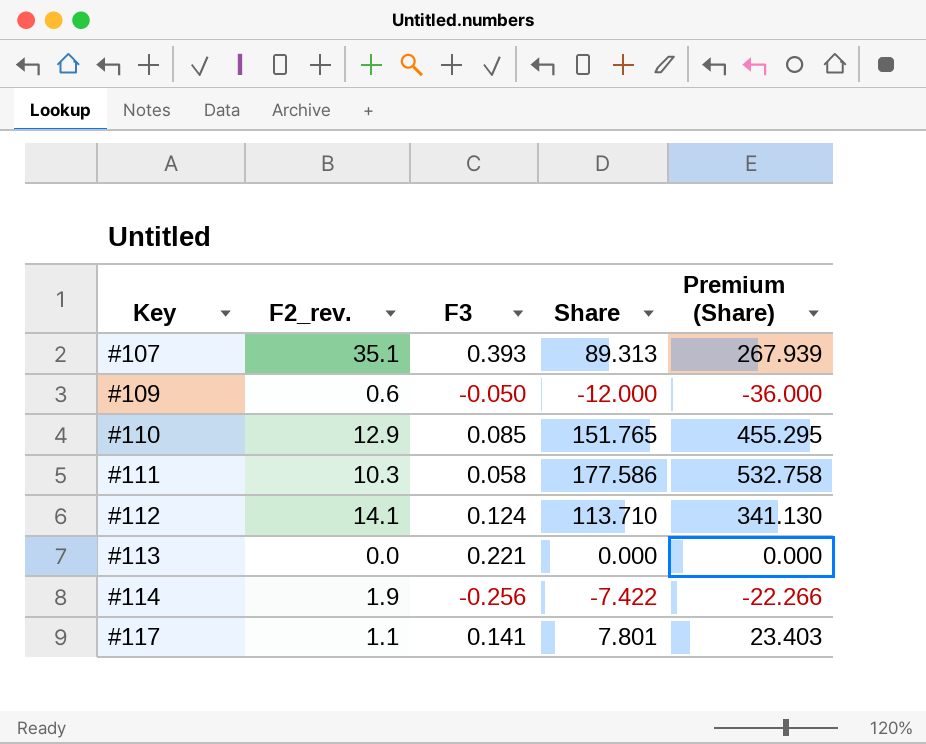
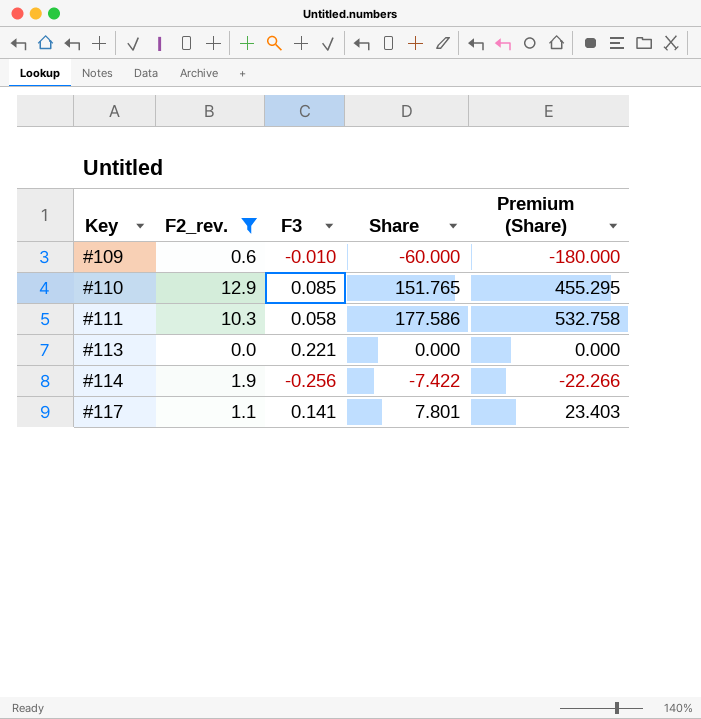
filter: none -> F2_rev. <= 12.9
#109 | F3: -0.050 -> -0.010
#109 | Share: -12.000 -> -60.000
#109 | Premium (Share): -36.000 -> -180.000

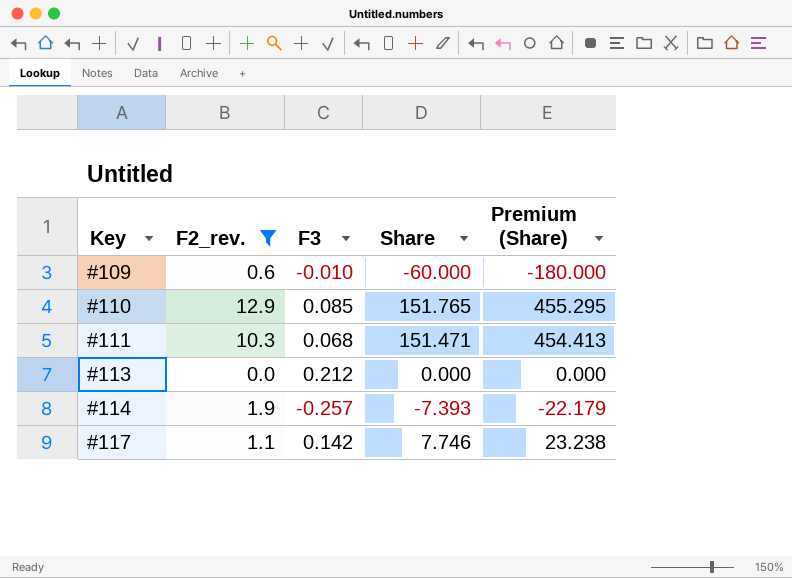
#111 | F3: 0.058 -> 0.068
#111 | Share: 177.586 -> 151.471
#111 | Premium (Share): 532.758 -> 454.413
#113 | F3: 0.221 -> 0.212
#114 | F3: -0.256 -> -0.257
#114 | Share: -7.422 -> -7.393
#114 | Premium (Share): -22.266 -> -22.179
#117 | F3: 0.141 -> 0.142
#117 | Share: 7.801 -> 7.746
#117 | Premium (Share): 23.403 -> 23.238

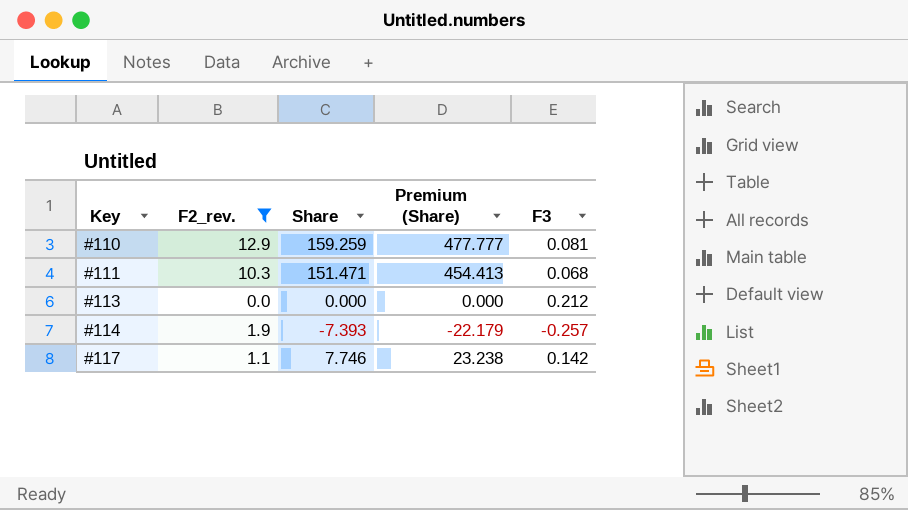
column F3 | position: 3 -> 5
row #109: 0.6 | -0.010 | -60.000 | -180.000 -> none
#110 | Share: 151.765 -> 159.259
#110 | Premium (Share): 455.295 -> 477.777
#110 | F3: 0.085 -> 0.081

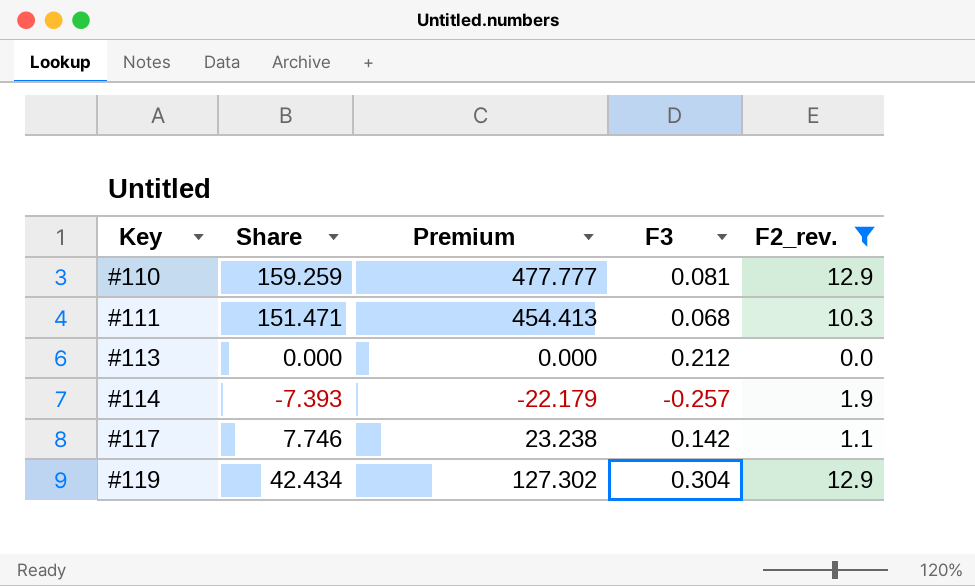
column name: Premium (Share) -> Premium
column F2_rev. | position: 2 -> 5
row #119: none -> 42.434 | 127.302 | 0.304 | 12.9

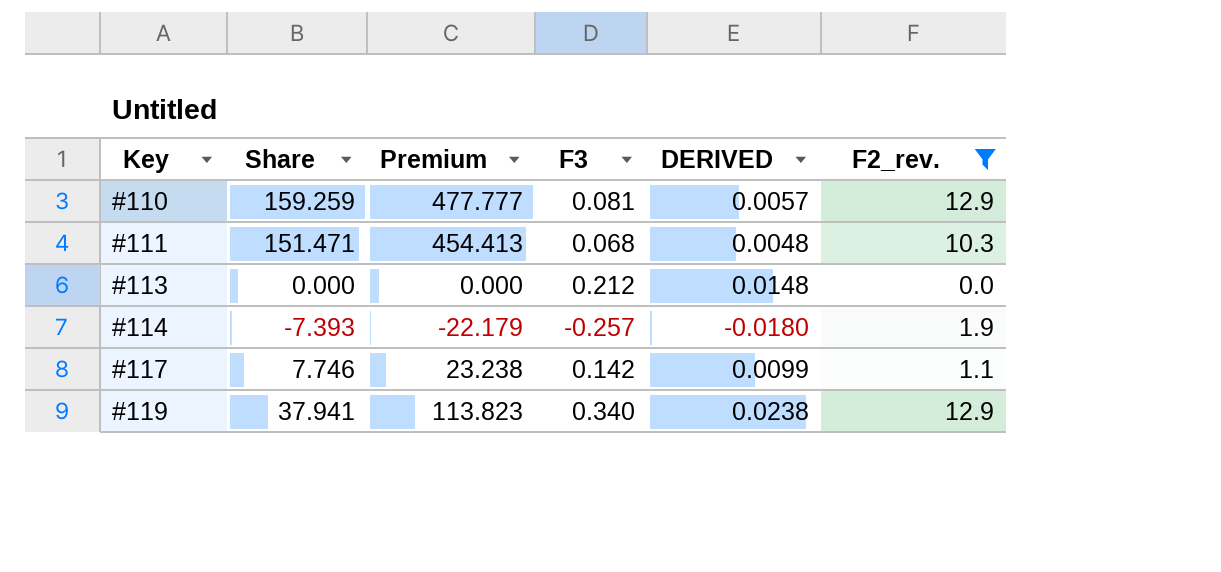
column DERIVED | formula: none -> [F3] * 0.07
#119 | Share: 42.434 -> 37.941
#119 | Premium: 127.302 -> 113.823
#119 | F3: 0.304 -> 0.340

